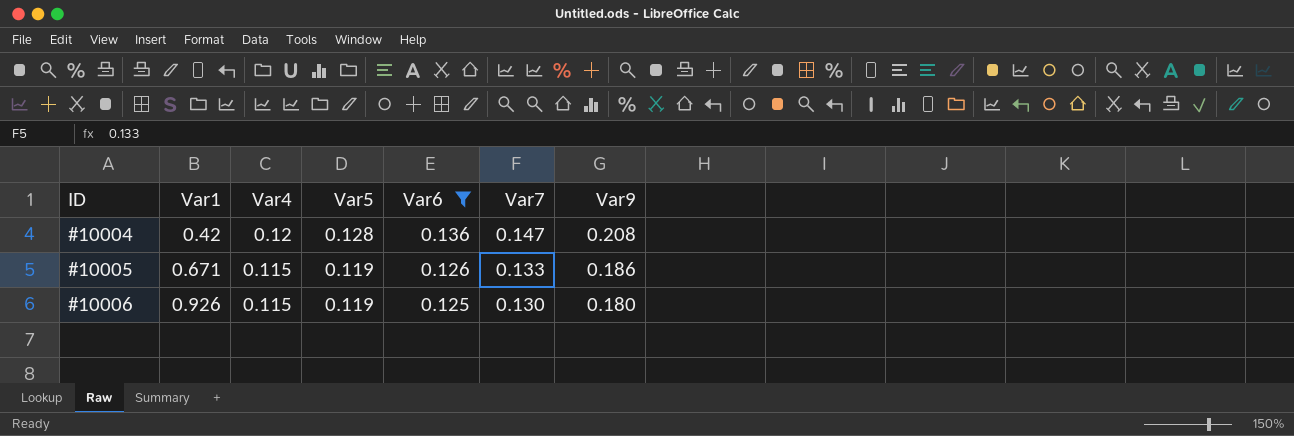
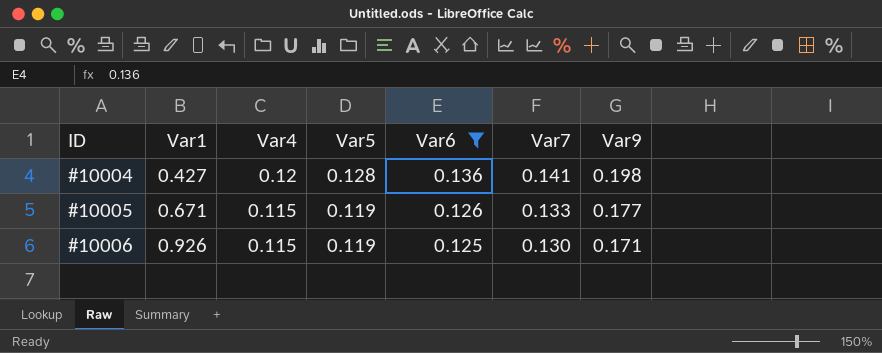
#10004 | Var1: 0.42 -> 0.427
#10004 | Var7: 0.147 -> 0.141
#10004 | Var9: 0.208 -> 0.198
#10005 | Var9: 0.186 -> 0.177
#10006 | Var9: 0.180 -> 0.171

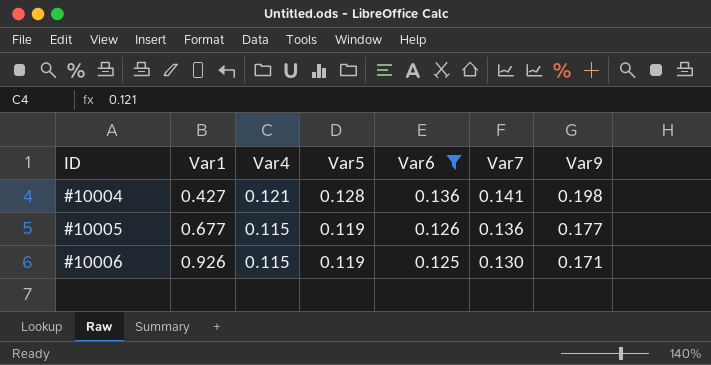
#10004 | Var4: 0.12 -> 0.121
#10005 | Var1: 0.671 -> 0.677
#10005 | Var7: 0.133 -> 0.136

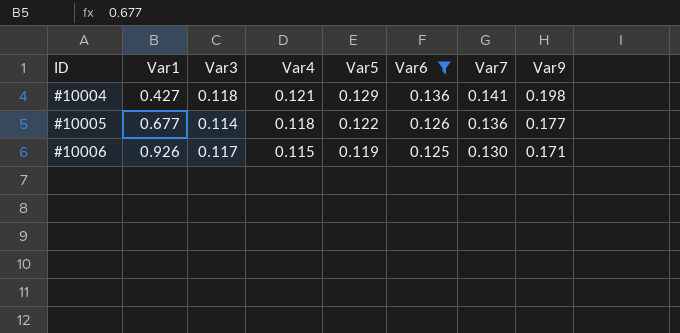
column Var3 | position: none -> 3
#10004 | Var5: 0.128 -> 0.129
#10005 | Var4: 0.115 -> 0.118
#10005 | Var5: 0.119 -> 0.122

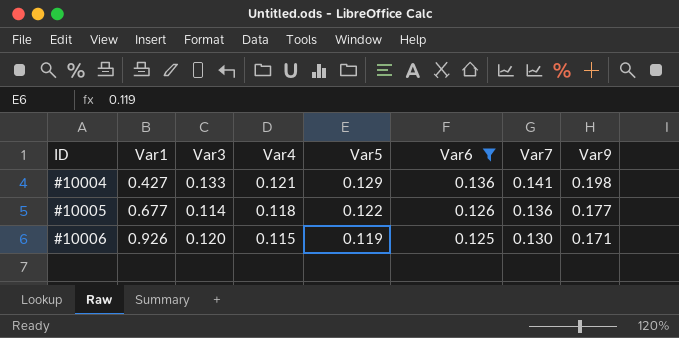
#10004 | Var3: 0.118 -> 0.133
#10006 | Var3: 0.117 -> 0.120

